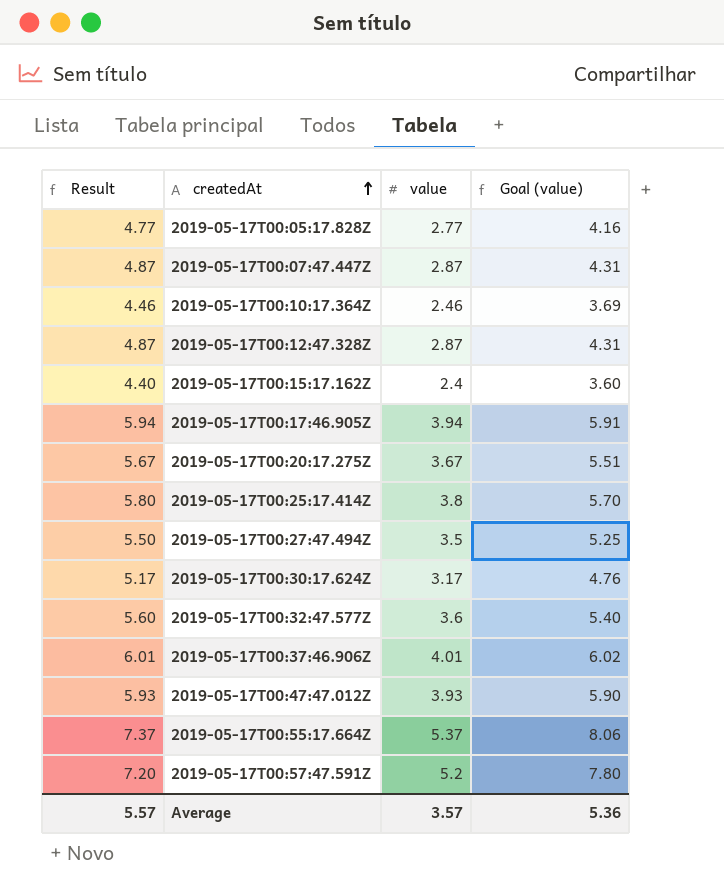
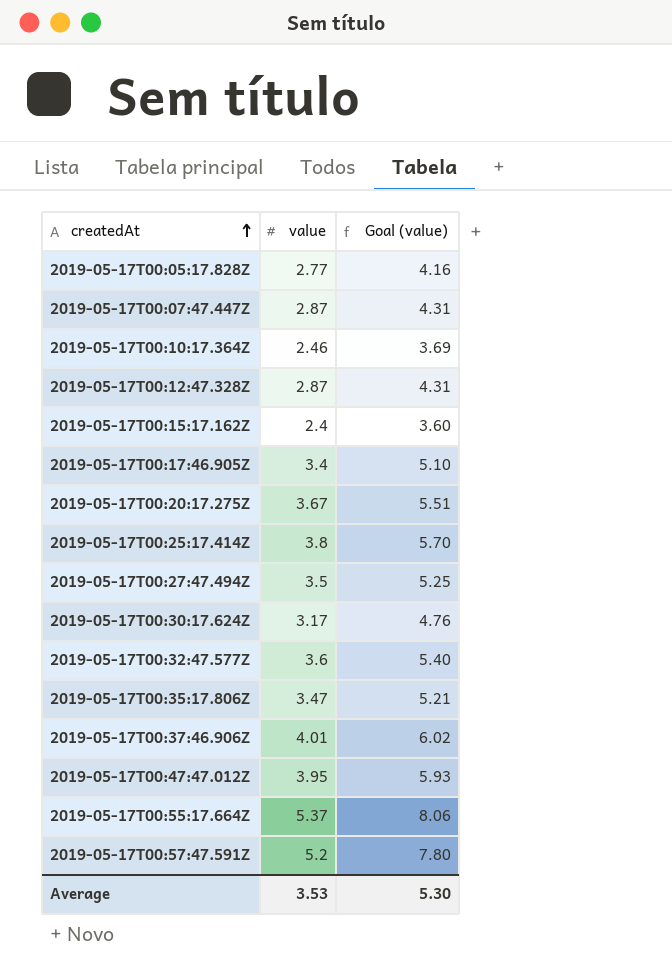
column Result | formula: [value] + 2 -> none
2019-05-17T00:17:46.905Z | value: 3.94 -> 3.4
2019-05-17T00:17:46.905Z | Goal (value): 5.91 -> 5.10
row 2019-05-17T00:35:17.806Z: none -> 3.47 | 5.21
2019-05-17T00:47:47.012Z | value: 3.93 -> 3.95
2019-05-17T00:47:47.012Z | Goal (value): 5.90 -> 5.93
Average | value: 3.57 -> 3.53
Average | Goal (value): 5.36 -> 5.30

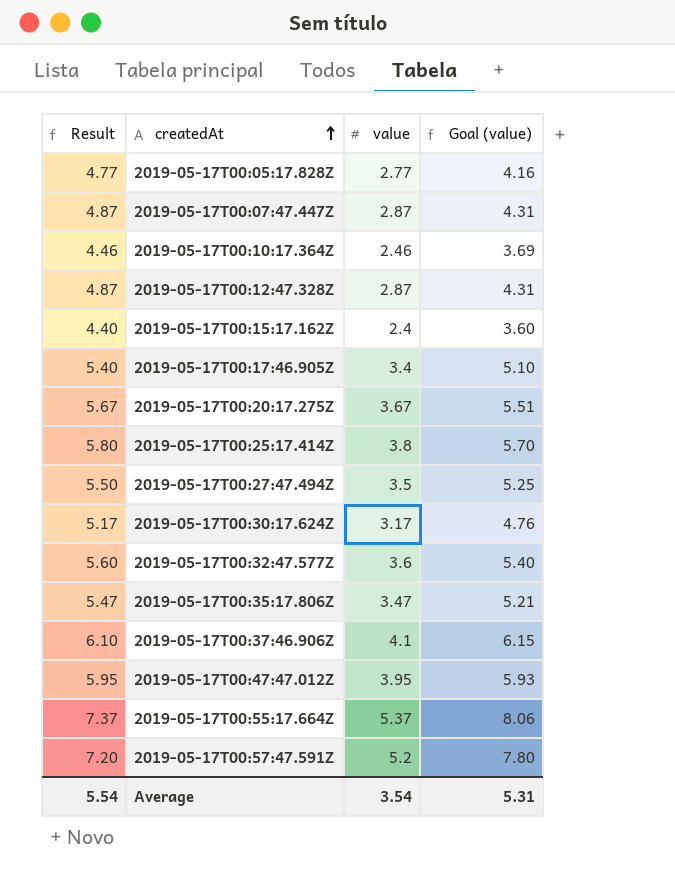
column Result | formula: none -> [value] + 2
2019-05-17T00:37:46.906Z | value: 4.01 -> 4.1
2019-05-17T00:37:46.906Z | Goal (value): 6.02 -> 6.15
Average | value: 3.53 -> 3.54
Average | Goal (value): 5.30 -> 5.31

